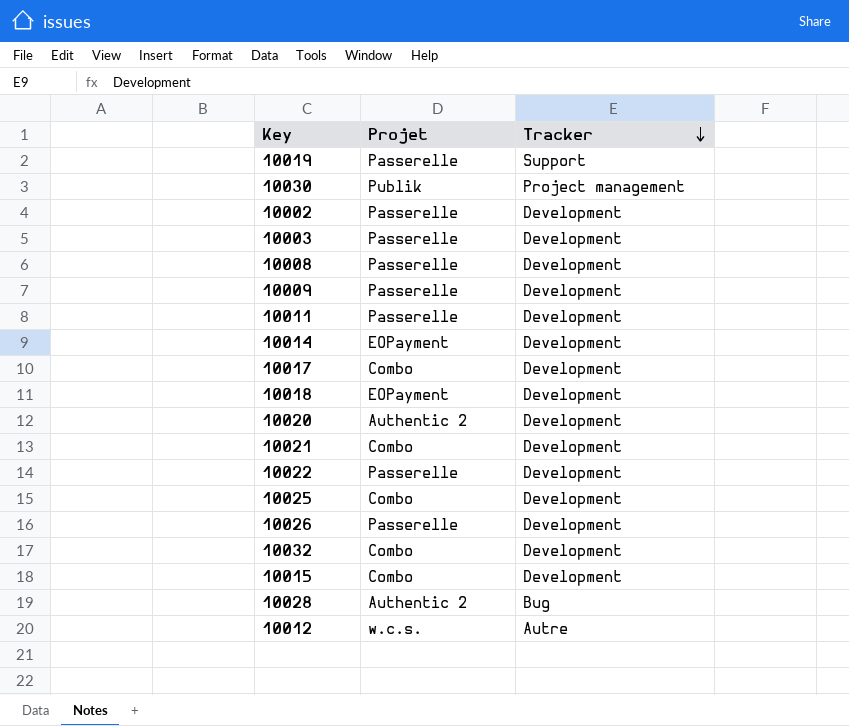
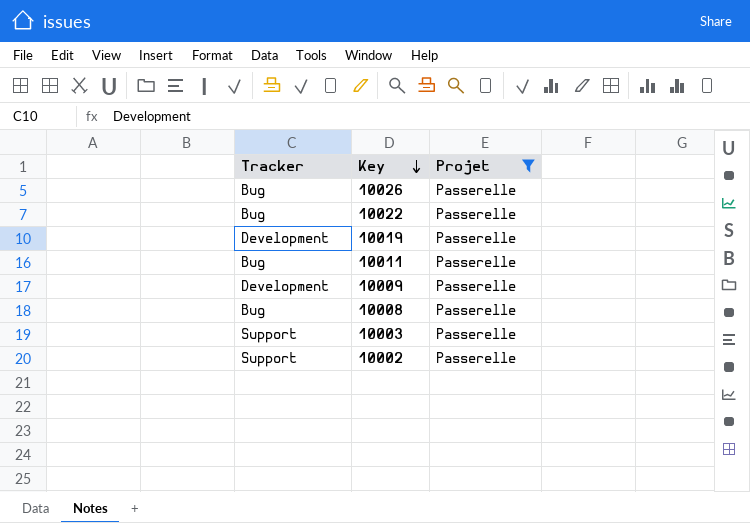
filter: none -> Projet = Passerelle
row order: Tracker descending -> Key descending
column Tracker | position: 3 -> 1
10026 | Tracker: Development -> Bug
10022 | Tracker: Development -> Bug
10019 | Tracker: Support -> Development
10011 | Tracker: Development -> Bug
10008 | Tracker: Development -> Bug
10003 | Tracker: Development -> Support
10002 | Tracker: Development -> Support

